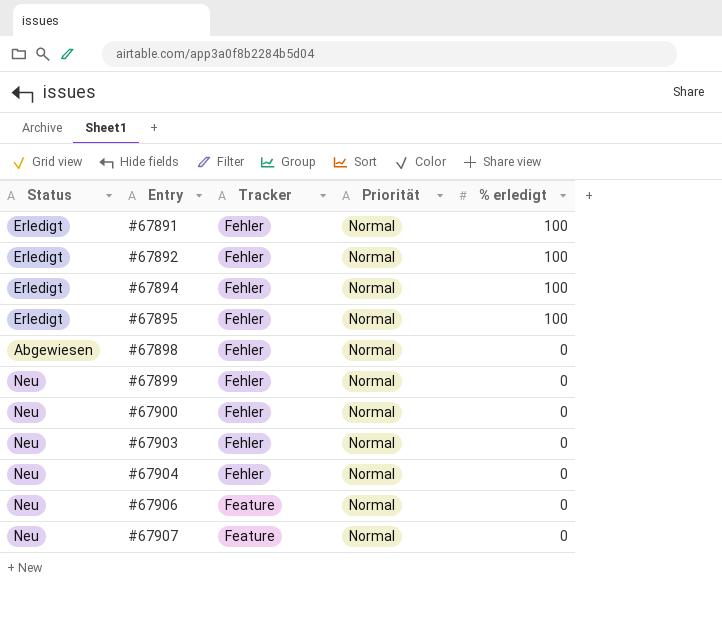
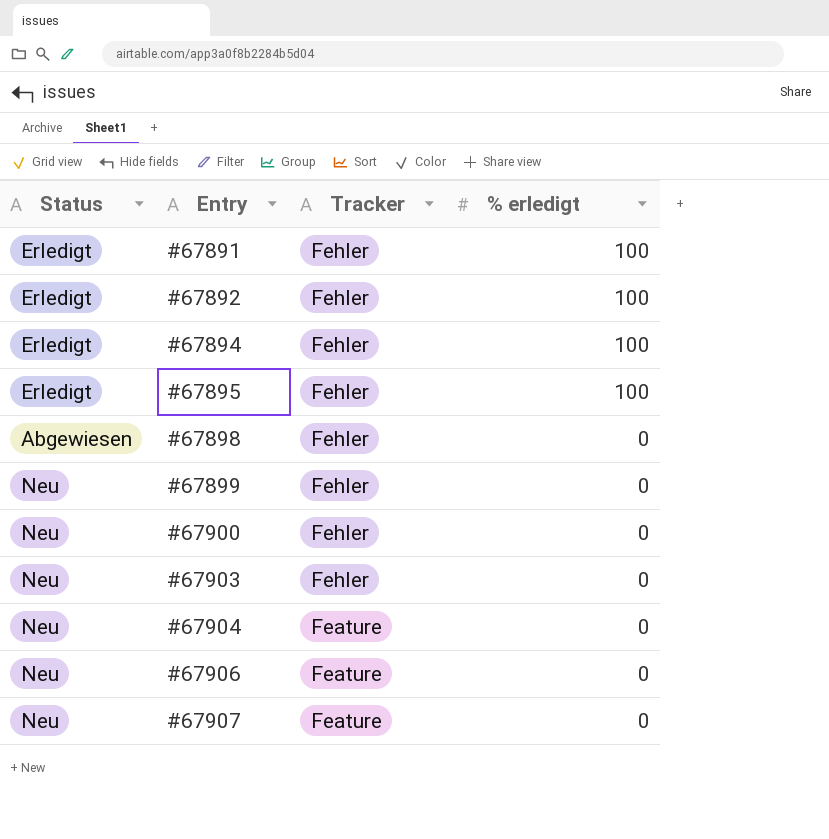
column Priorität | position: 4 -> none
#67904 | Tracker: Fehler -> Feature

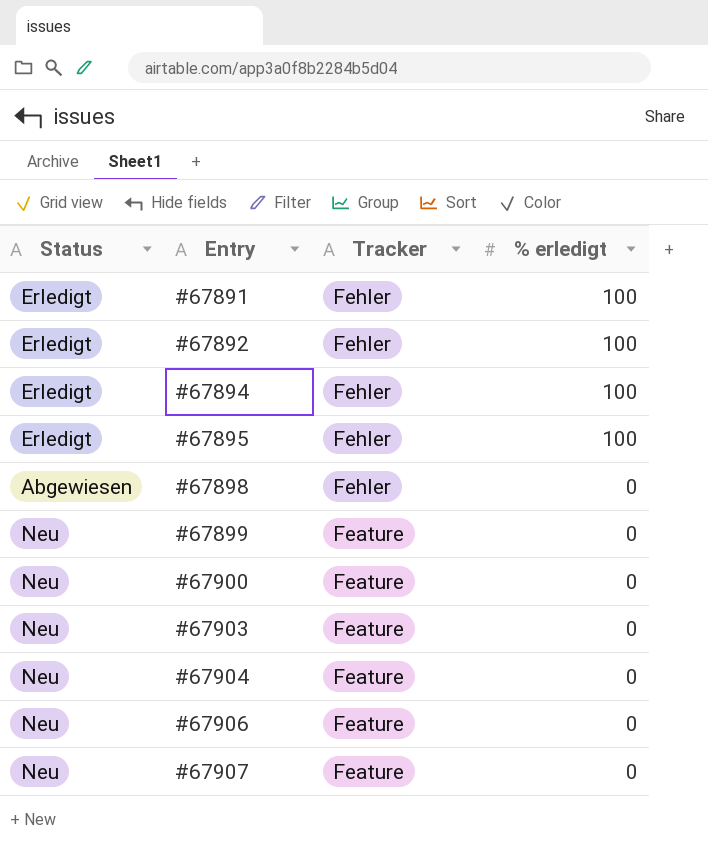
#67899 | Tracker: Fehler -> Feature
#67900 | Tracker: Fehler -> Feature
#67903 | Tracker: Fehler -> Feature

